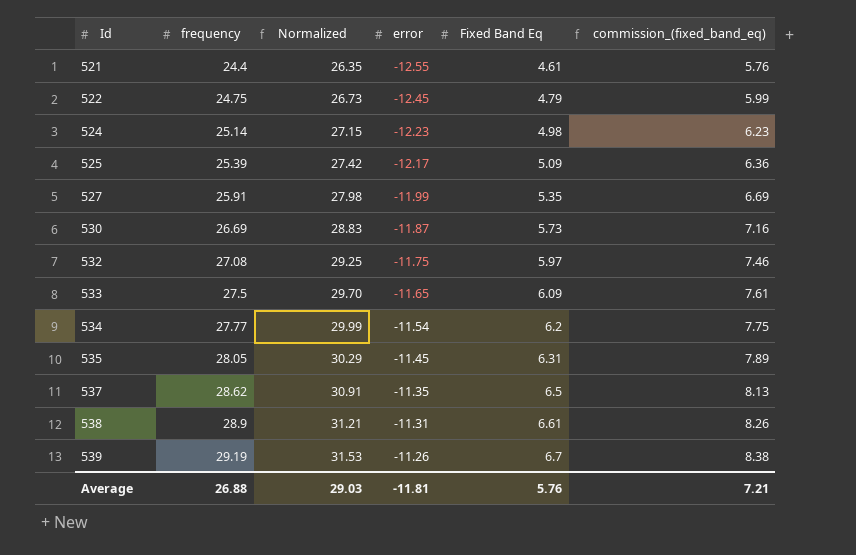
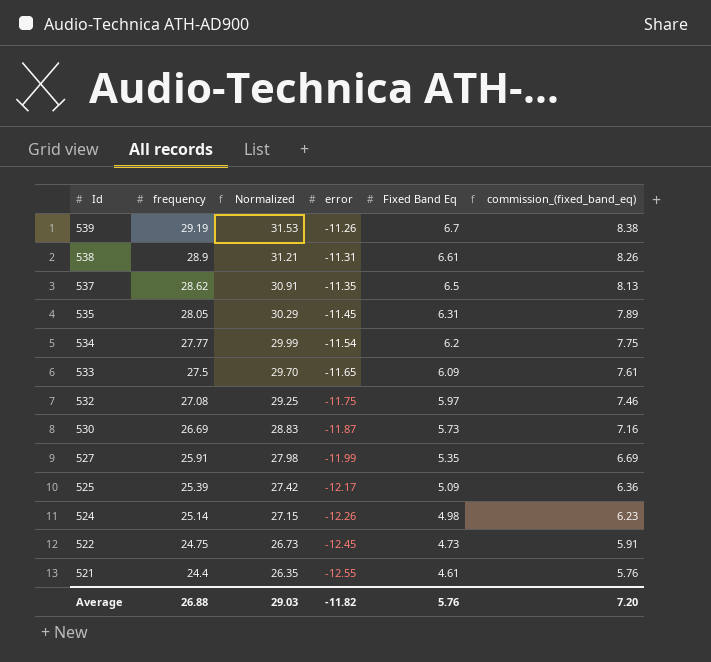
row order: Id ascending -> Id descending
524 | error: -12.23 -> -12.26
522 | Fixed Band Eq: 4.79 -> 4.73
522 | commission_(fixed_band_eq): 5.99 -> 5.91
Average | error: -11.81 -> -11.82
Average | commission_(fixed_band_eq): 7.21 -> 7.20

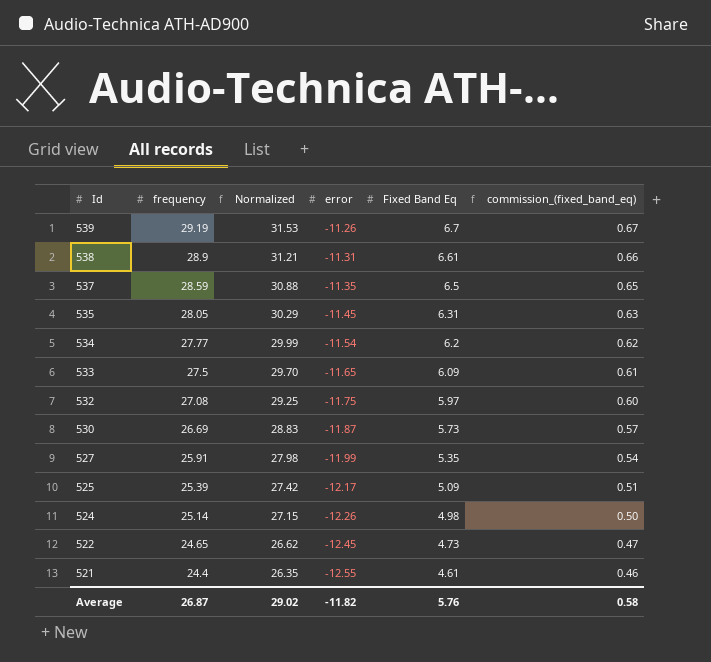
column commission_(fixed_band_eq) | formula: [Fixed Band Eq] * 1.25 -> [Fixed Band Eq] * 0.1
537 | frequency: 28.62 -> 28.59
537 | Normalized: 30.91 -> 30.88
522 | frequency: 24.75 -> 24.65
522 | Normalized: 26.73 -> 26.62
Average | frequency: 26.88 -> 26.87
Average | Normalized: 29.03 -> 29.02
Average | commission_(fixed_band_eq): 7.20 -> 0.58

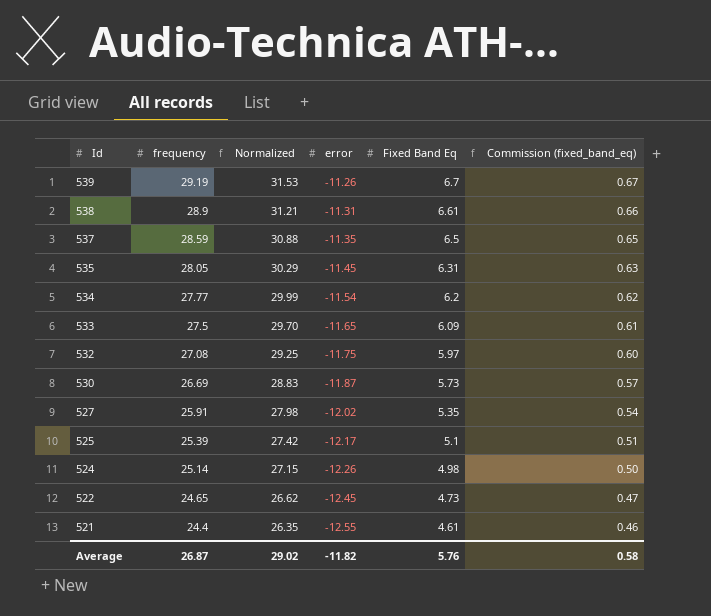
column name: commission_(fixed_band_eq) -> Commission (fixed_band_eq)
527 | error: -11.99 -> -12.02
525 | Fixed Band Eq: 5.09 -> 5.1

